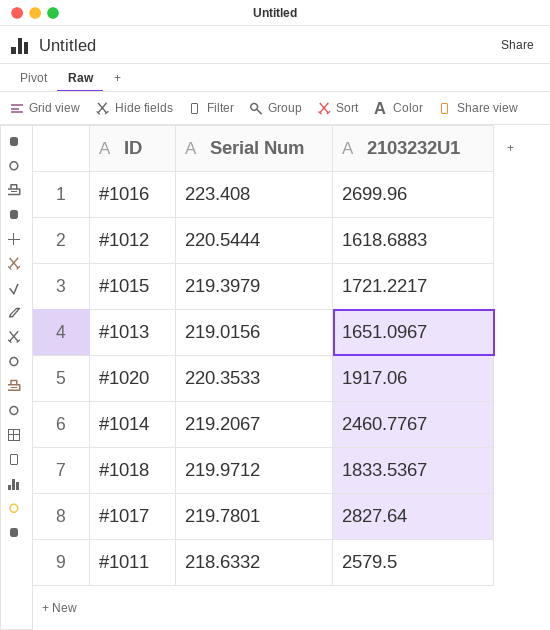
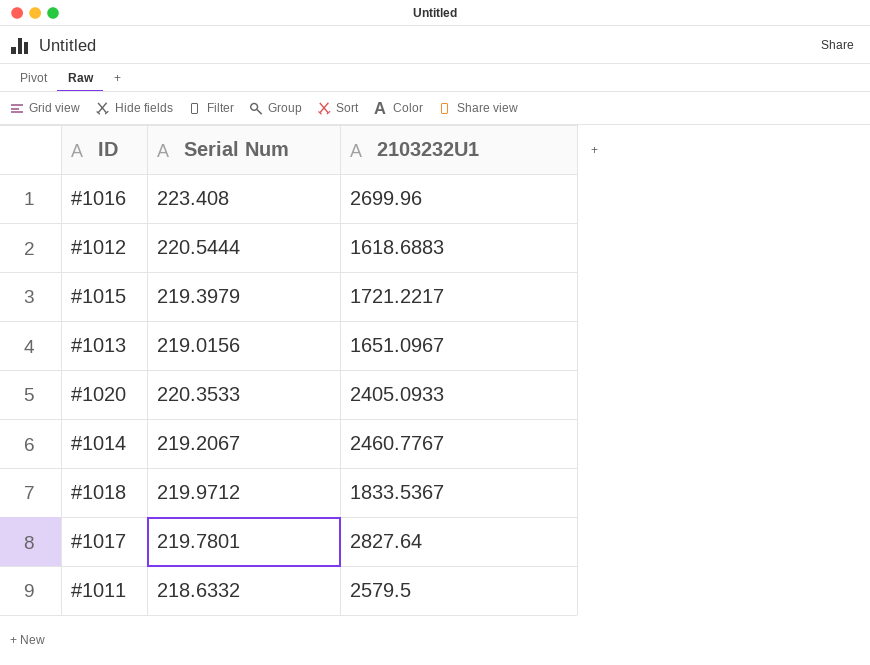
#1020 | 2103232U1: 1917.06 -> 2405.0933

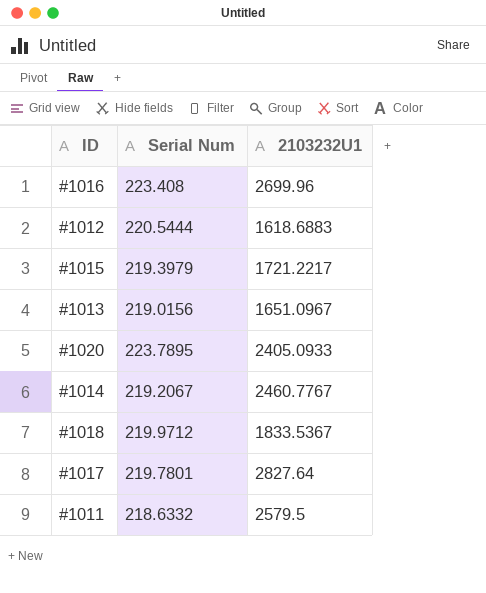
#1020 | Serial Num: 220.3533 -> 223.7895

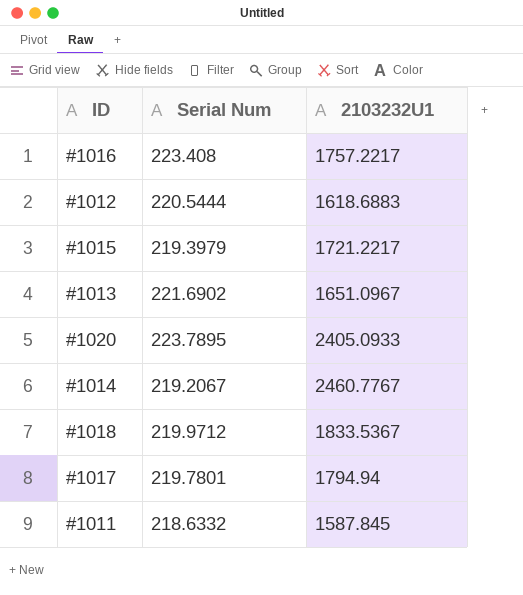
#1016 | 2103232U1: 2699.96 -> 1757.2217
#1013 | Serial Num: 219.0156 -> 221.6902
#1017 | 2103232U1: 2827.64 -> 1794.94
#1011 | 2103232U1: 2579.5 -> 1587.845

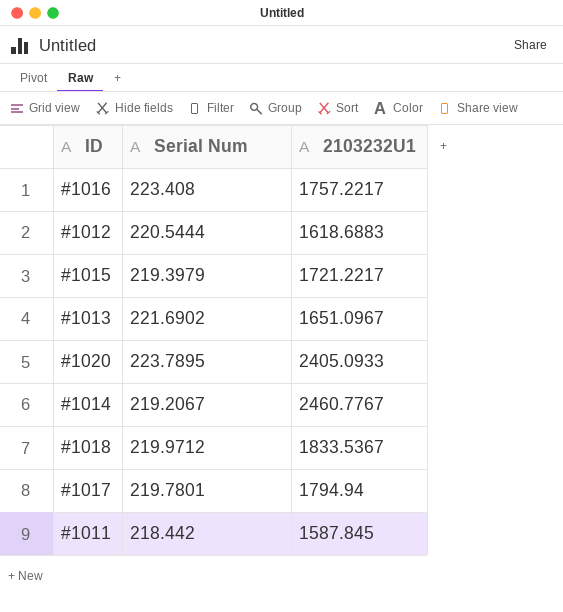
#1011 | Serial Num: 218.6332 -> 218.442

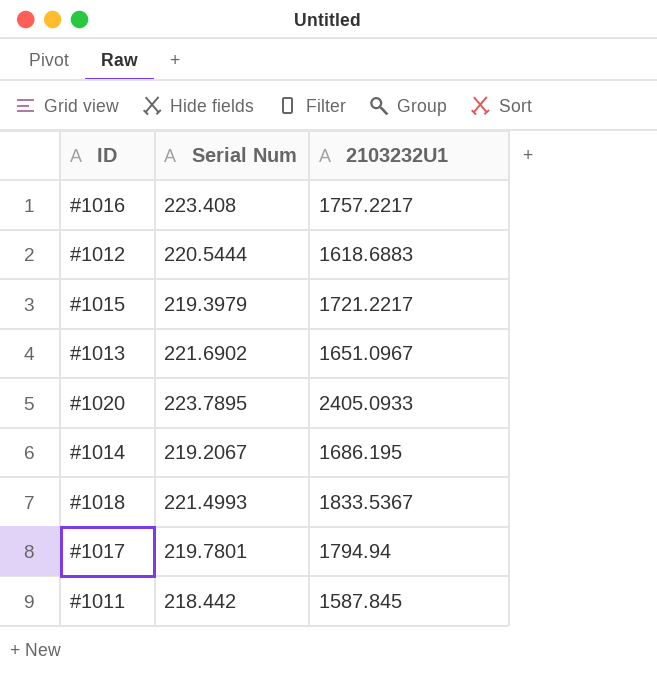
#1014 | 2103232U1: 2460.7767 -> 1686.195
#1018 | Serial Num: 219.9712 -> 221.4993

